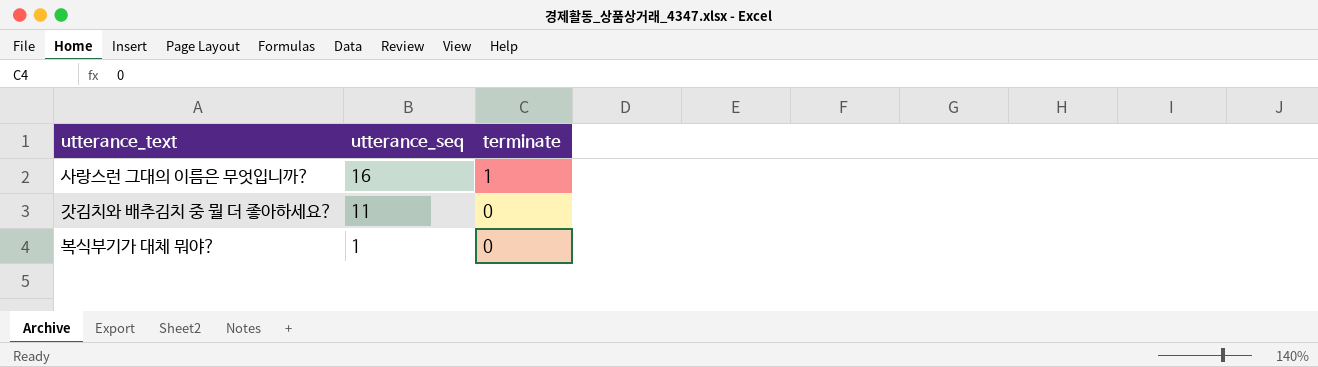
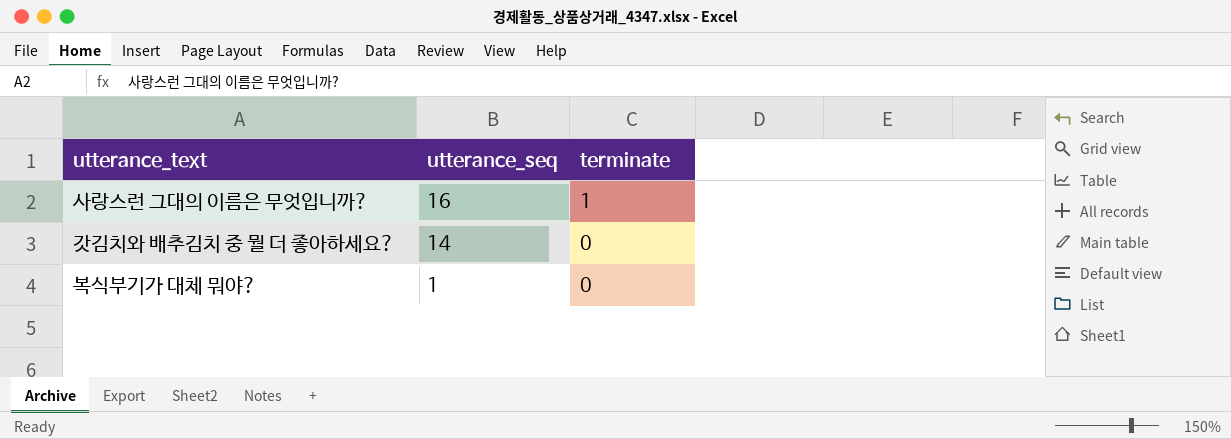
갓김치와 배추김치 중 뭘 더 좋아하세요? | utterance_seq: 11 -> 14

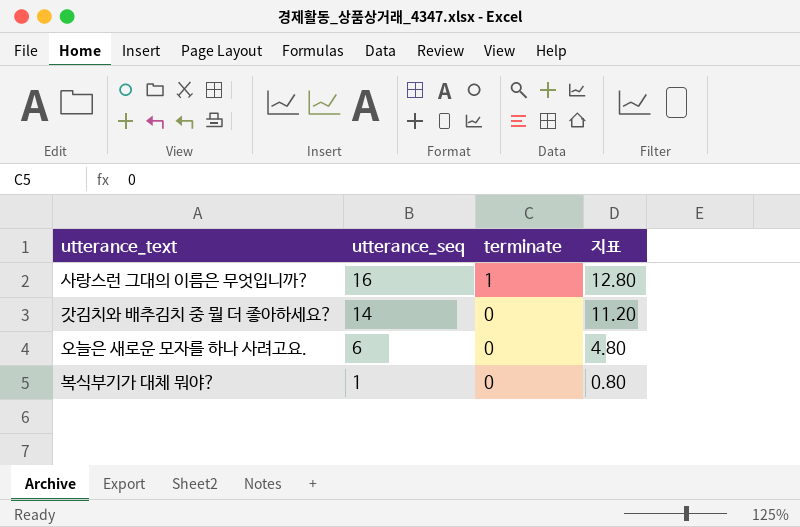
column 지표 | formula: none -> [utterance_seq] * 0.8
row 오늘은 새로운 모자를 하나 사려고요.: none -> 6 | 0 | 4.80

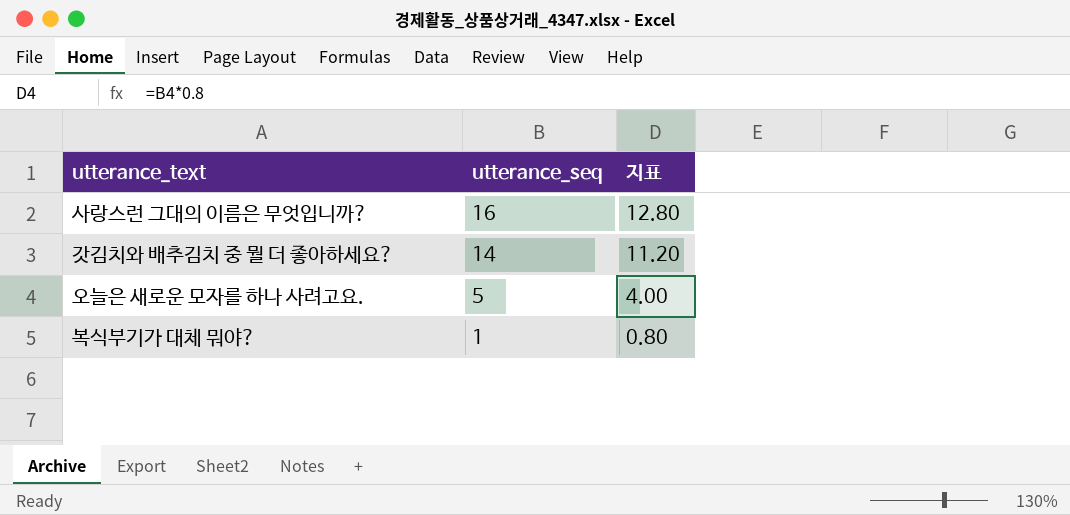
column terminate | position: 3 -> none
오늘은 새로운 모자를 하나 사려고요. | utterance_seq: 6 -> 5
오늘은 새로운 모자를 하나 사려고요. | 지표: 4.80 -> 4.00

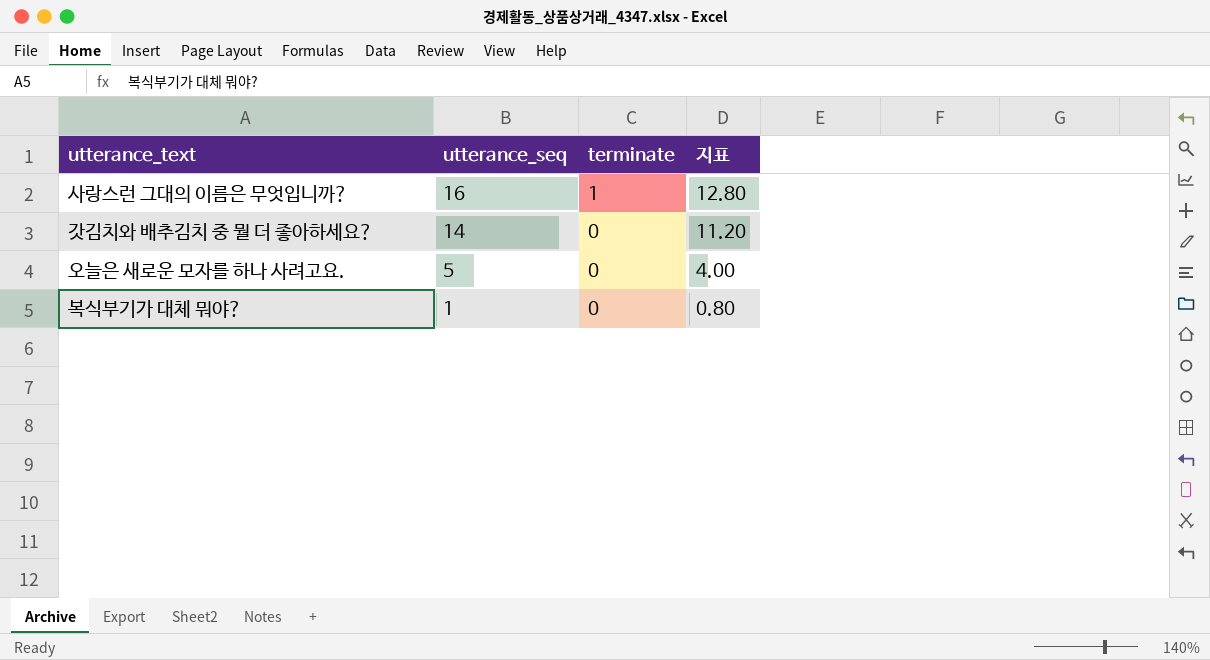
column terminate | position: none -> 3

